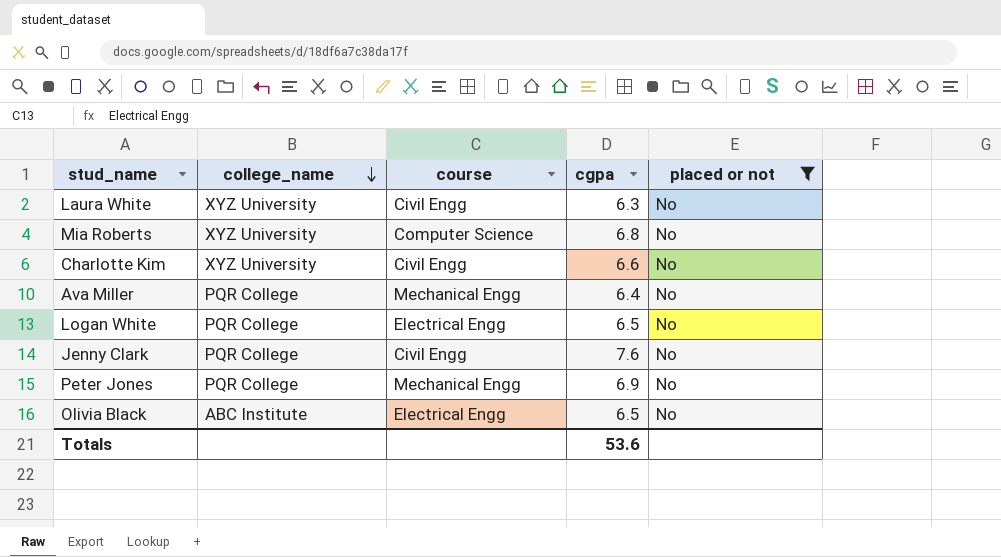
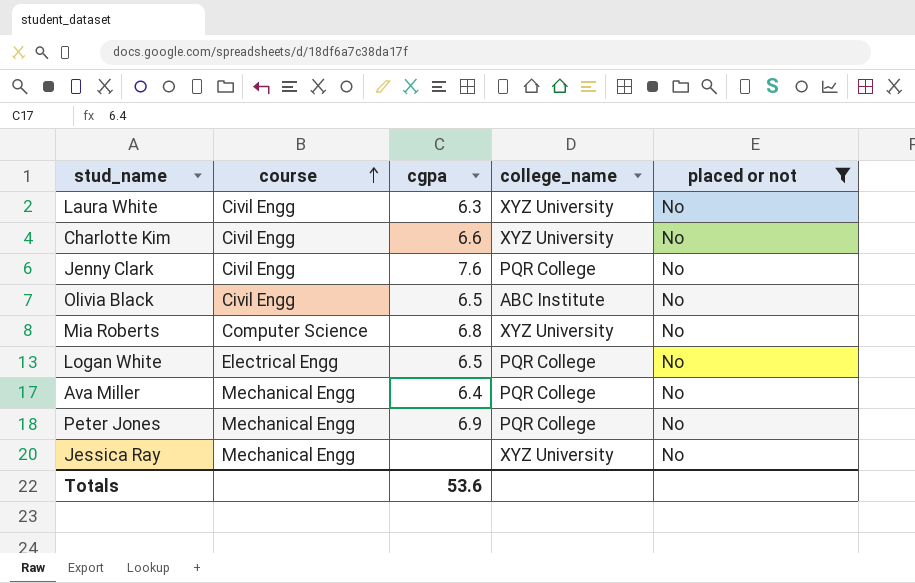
row order: college_name descending -> course ascending
column college_name | position: 2 -> 4
Olivia Black | course: Electrical Engg -> Civil Engg
row Jessica Ray: none -> Mechanical Engg | none | XYZ University | No

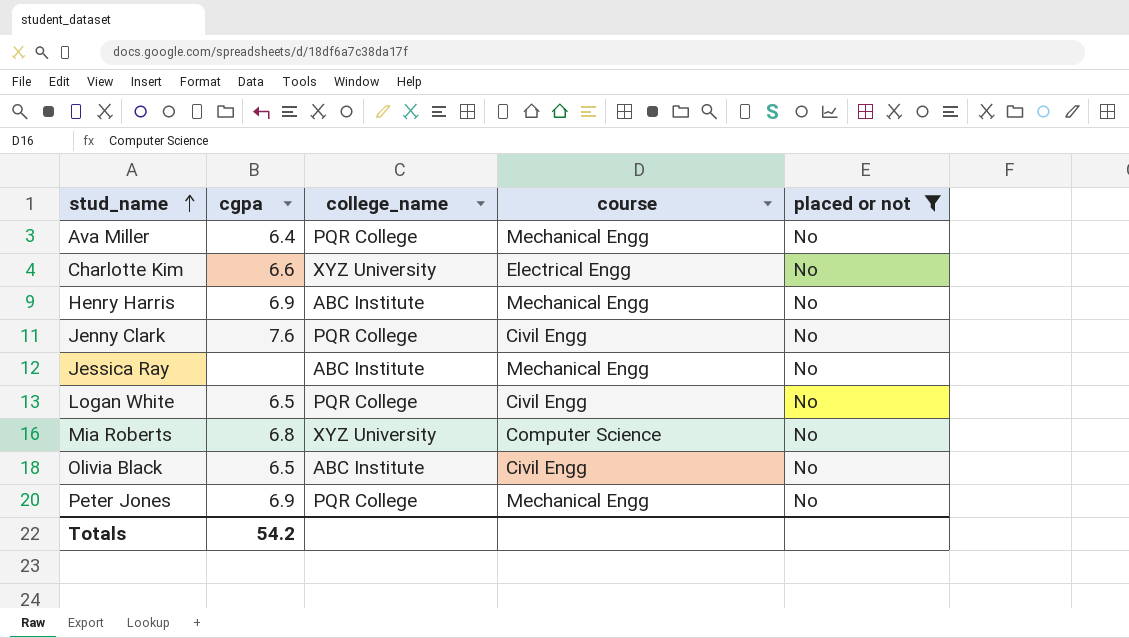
row order: course ascending -> stud_name ascending
column course | position: 2 -> 4
row Laura White: Civil Engg | 6.3 | XYZ University | No -> none
Charlotte Kim | course: Civil Engg -> Electrical Engg
row Henry Harris: none -> 6.9 | ABC Institute | Mechanical Engg | No
Jessica Ray | college_name: XYZ University -> ABC Institute
Logan White | course: Electrical Engg -> Civil Engg
Totals | cgpa: 53.6 -> 54.2

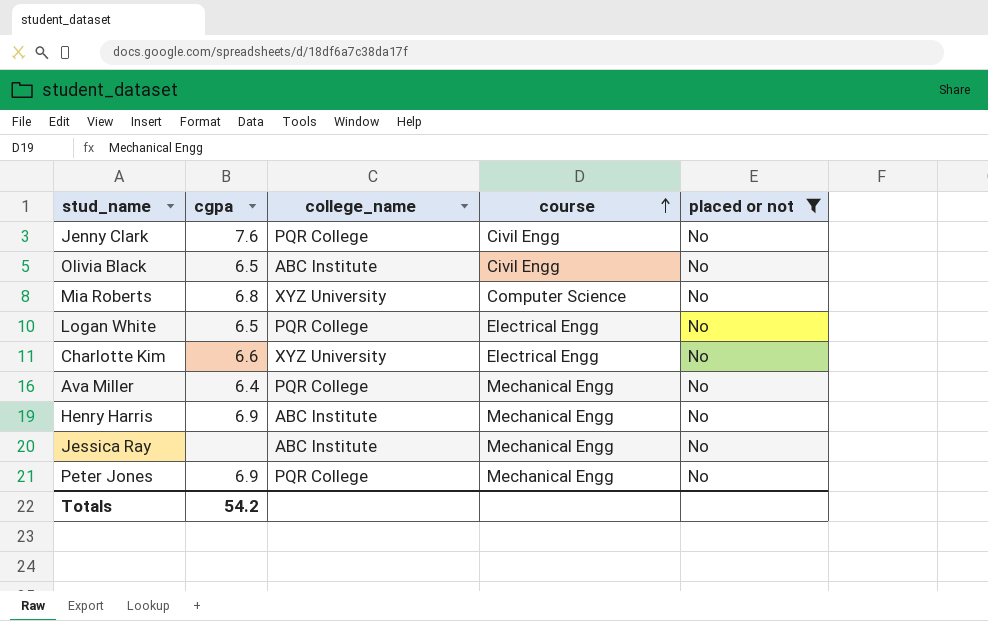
row order: stud_name ascending -> course ascending
Logan White | course: Civil Engg -> Electrical Engg

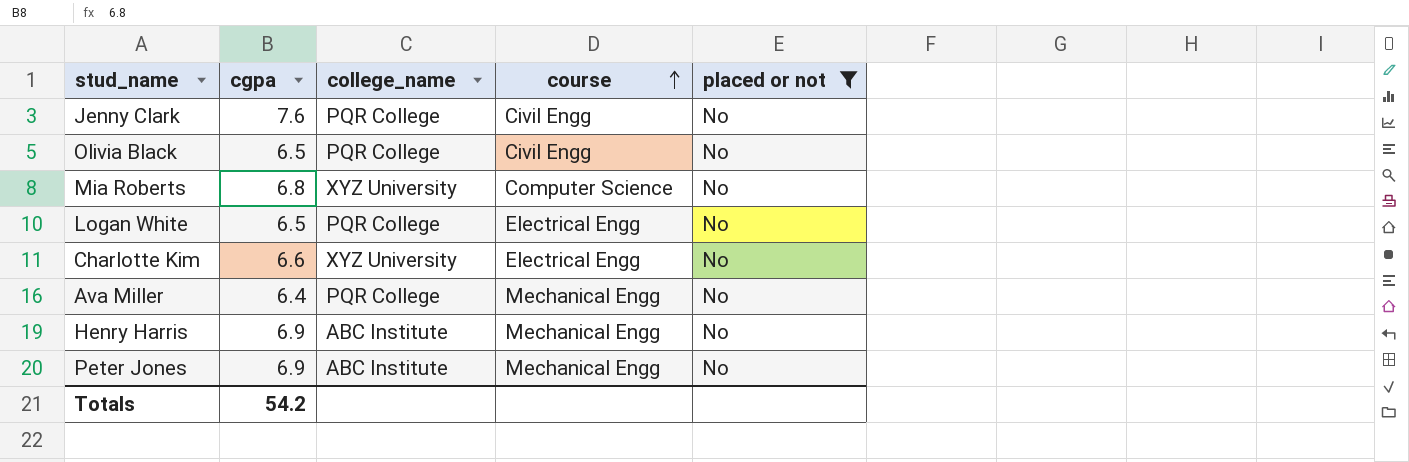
row Jessica Ray: none | ABC Institute | Mechanical Engg | No -> none
Olivia Black | college_name: ABC Institute -> PQR College
Peter Jones | college_name: PQR College -> ABC Institute

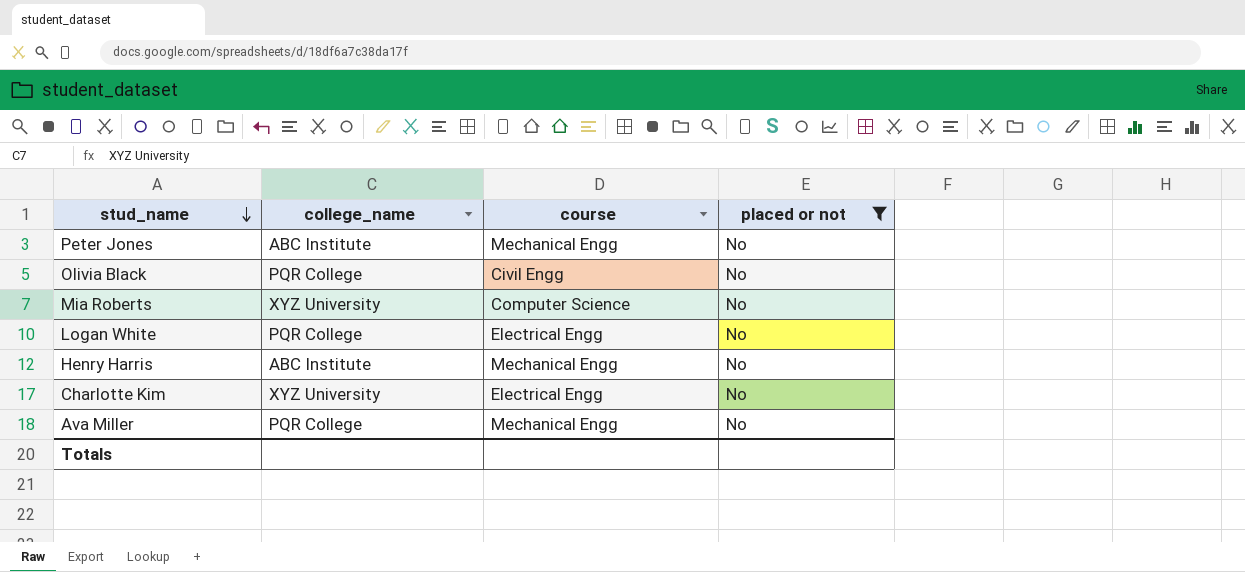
row order: course ascending -> stud_name descending
column cgpa | position: 2 -> none
row Jenny Clark: 7.6 | PQR College | Civil Engg | No -> none

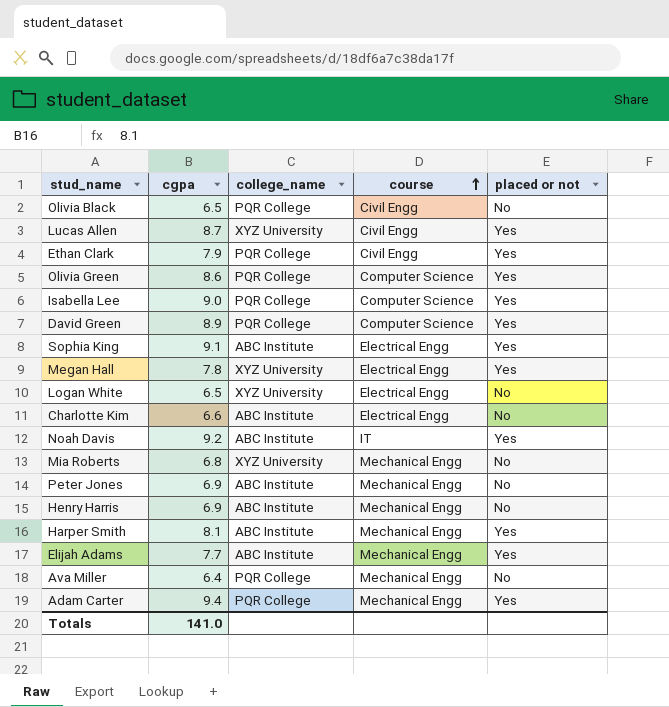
filter: placed or not = No -> none
row order: stud_name descending -> course ascending
column cgpa | position: none -> 2
Logan White | college_name: PQR College -> XYZ University
Charlotte Kim | college_name: XYZ University -> ABC Institute
Mia Roberts | course: Computer Science -> Mechanical Engg

